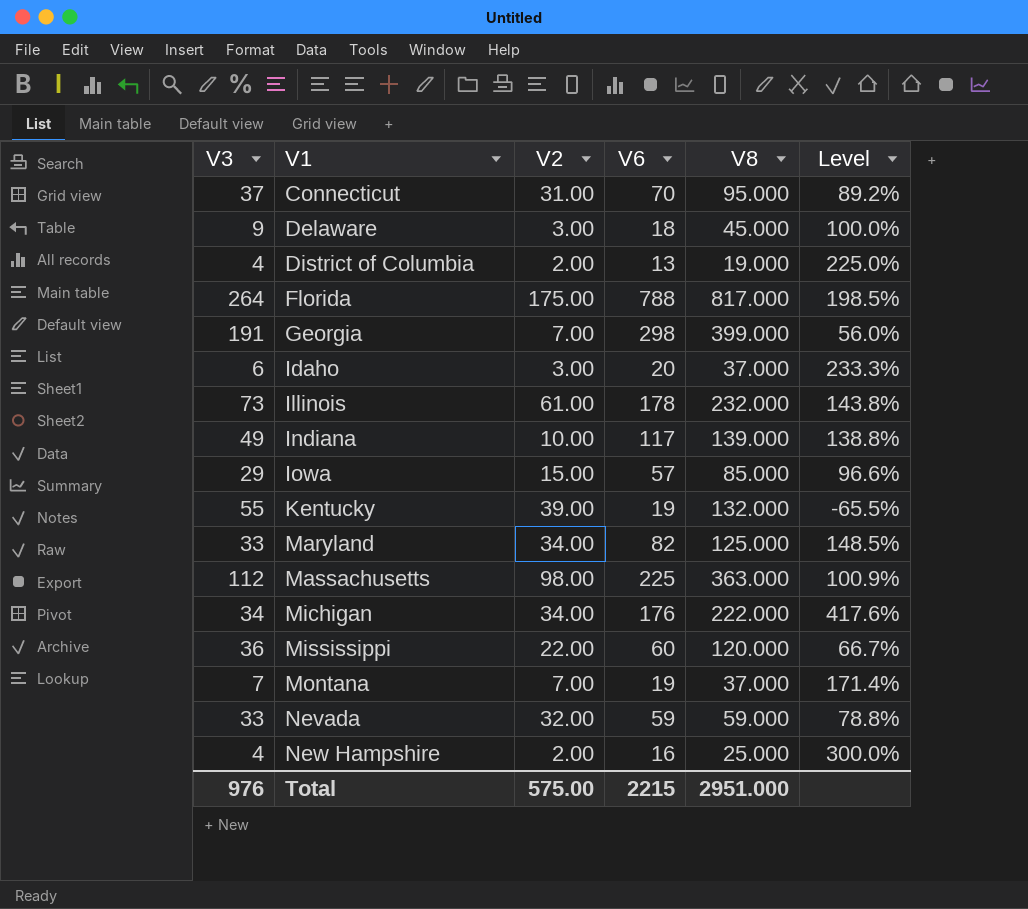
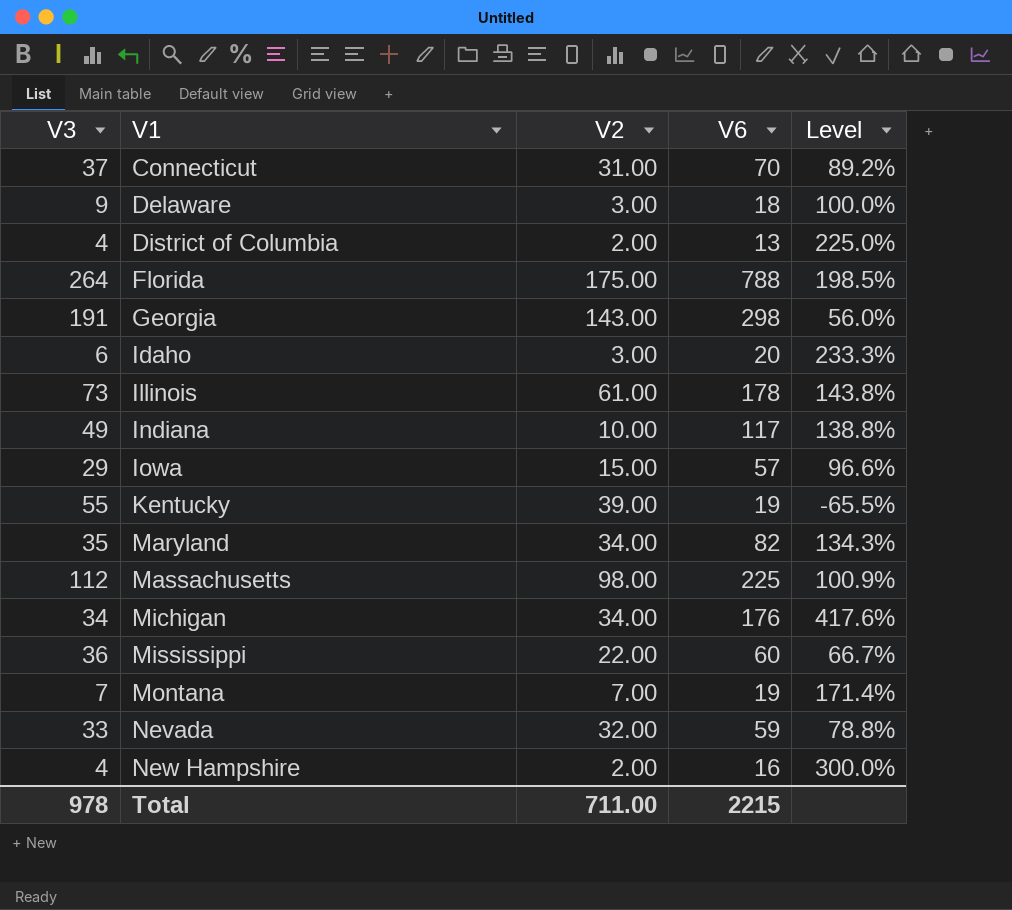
column V8 | position: 5 -> none
Georgia | V2: 7.00 -> 143.00
Maryland | V3: 33 -> 35
Maryland | Level: 148.5% -> 134.3%
Total | V3: 976 -> 978
Total | V2: 575.00 -> 711.00

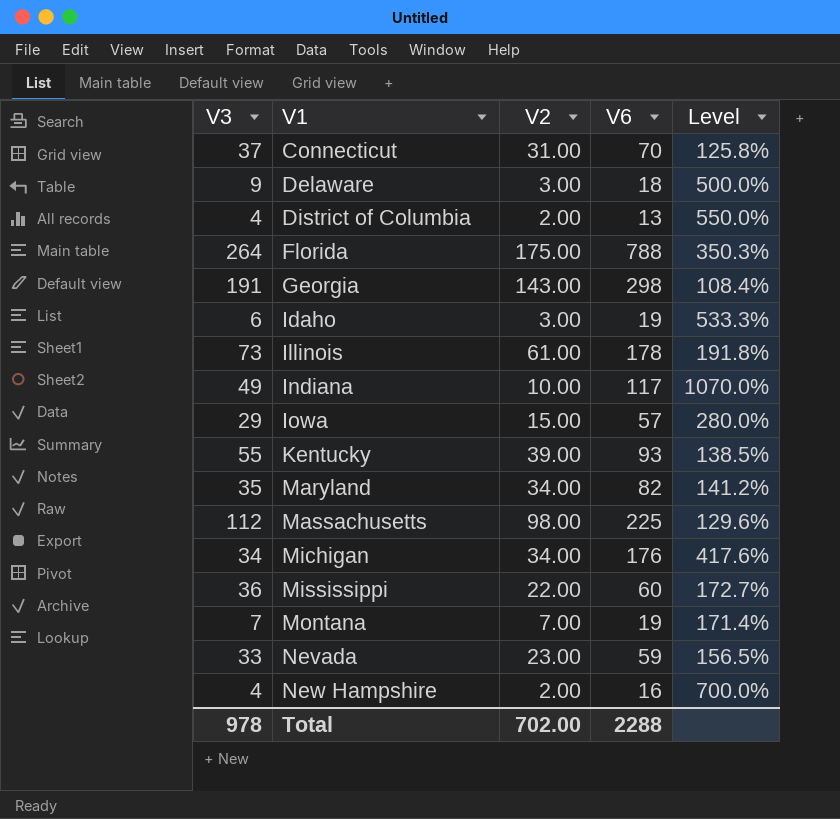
column Level | formula: ([V6] - [V3]) / [V3] -> ([V6] - [V2]) / [V2]
Idaho | V6: 20 -> 19
Kentucky | V6: 19 -> 93
Nevada | V2: 32.00 -> 23.00
Total | V2: 711.00 -> 702.00
Total | V6: 2215 -> 2288

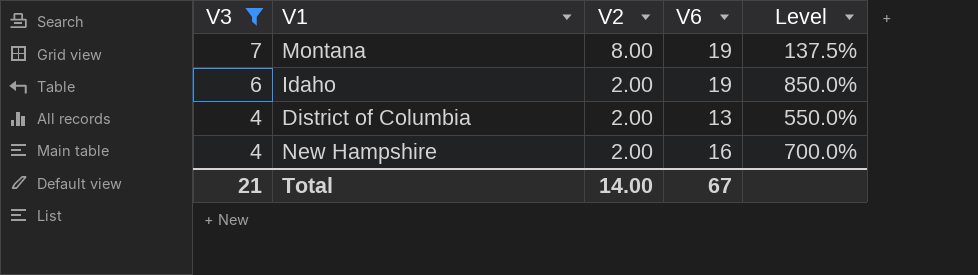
filter: none -> V3 <= 7
row order: V1 ascending -> V3 descending
Montana | V2: 7.00 -> 8.00
Montana | Level: 171.4% -> 137.5%
Idaho | V2: 3.00 -> 2.00
Idaho | Level: 533.3% -> 850.0%
Total | V3: 978 -> 21
Total | V2: 702.00 -> 14.00
Total | V6: 2288 -> 67

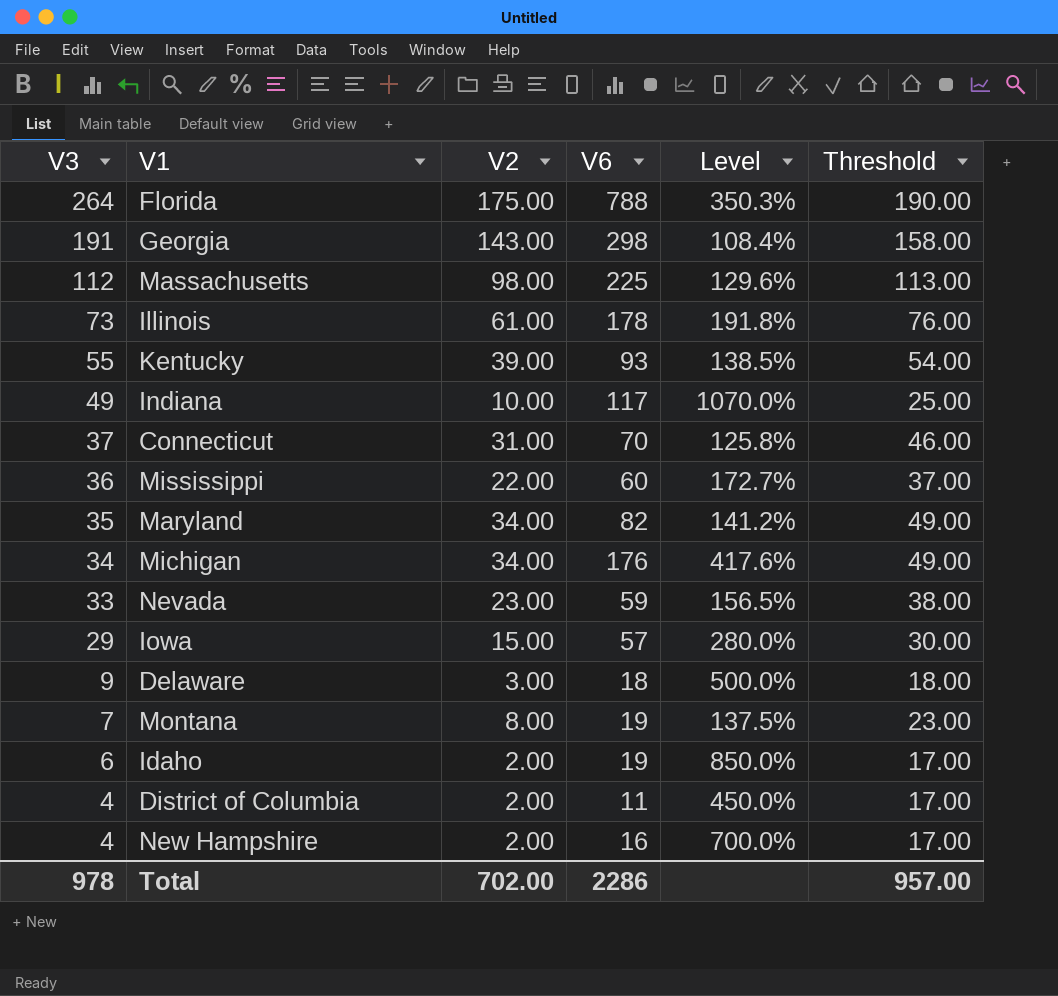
filter: V3 <= 7 -> none
column Threshold | formula: none -> [V2] + 15
District of Columbia | V6: 13 -> 11
District of Columbia | Level: 550.0% -> 450.0%
Total | V3: 21 -> 978
Total | V2: 14.00 -> 702.00
Total | V6: 67 -> 2286

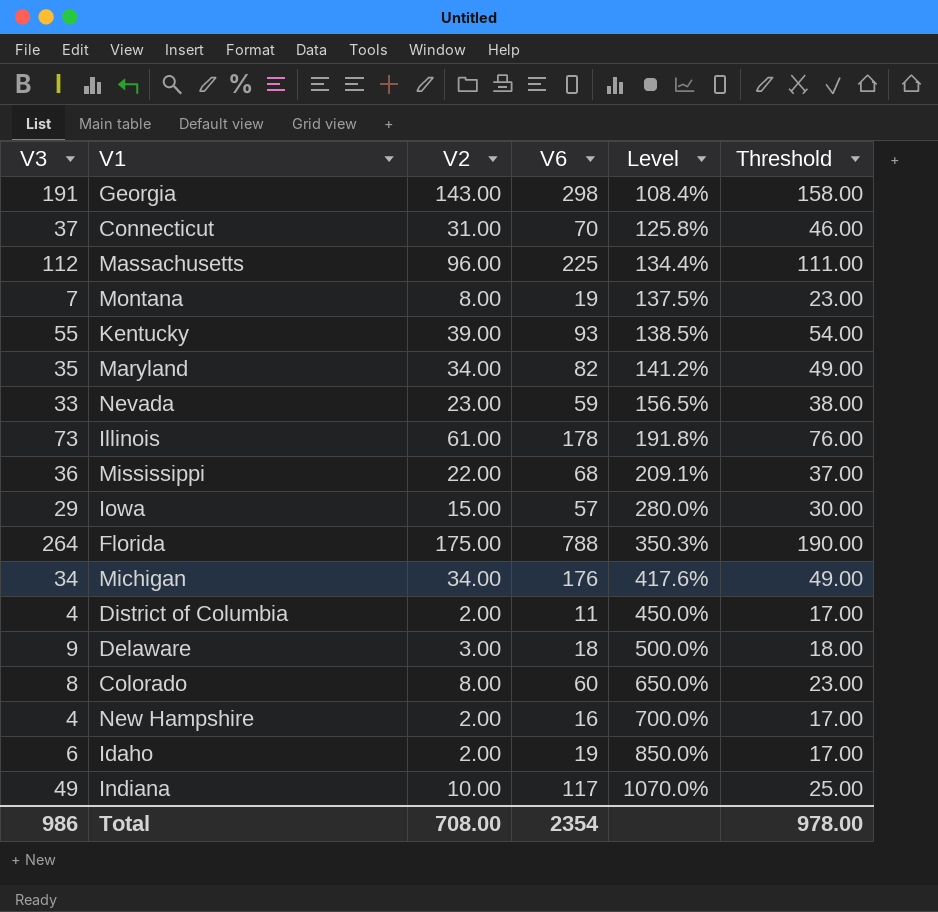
row order: V3 descending -> Level ascending
Massachusetts | V2: 98.00 -> 96.00
Massachusetts | Level: 129.6% -> 134.4%
Massachusetts | Threshold: 113.00 -> 111.00
Mississippi | V6: 60 -> 68
Mississippi | Level: 172.7% -> 209.1%
row Colorado: none -> 8 | 8.00 | 60 | 650.0% | 23.00
Total | V3: 978 -> 986
Total | V2: 702.00 -> 708.00
Total | V6: 2286 -> 2354
Total | Threshold: 957.00 -> 978.00

